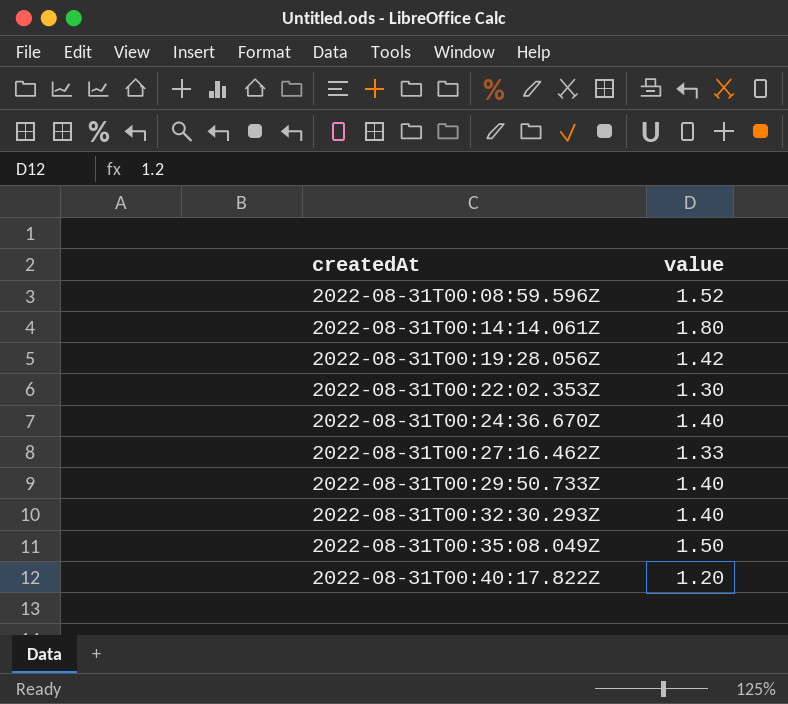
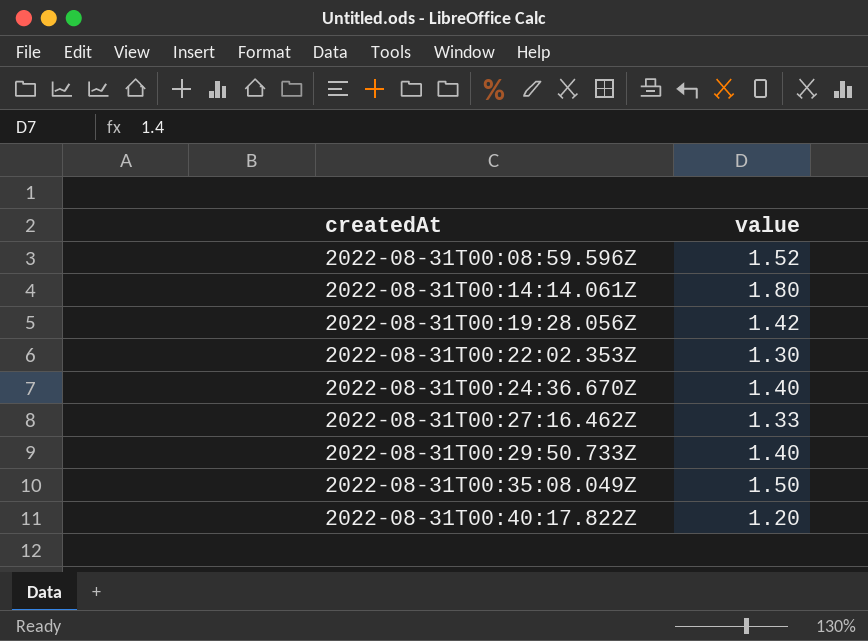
row 2022-08-31T00:32:30.293Z: 1.40 -> none

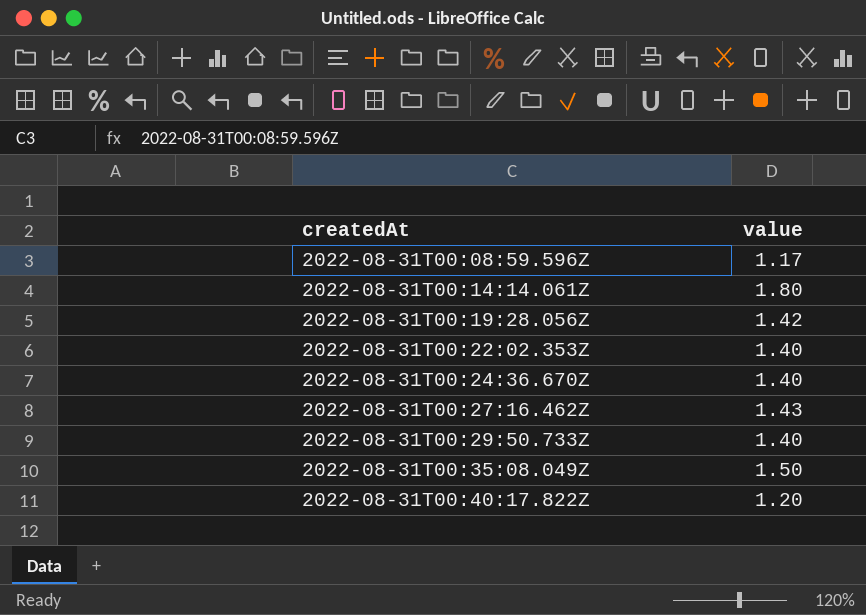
2022-08-31T00:08:59.596Z | value: 1.52 -> 1.17
2022-08-31T00:22:02.353Z | value: 1.30 -> 1.40
2022-08-31T00:27:16.462Z | value: 1.33 -> 1.43

